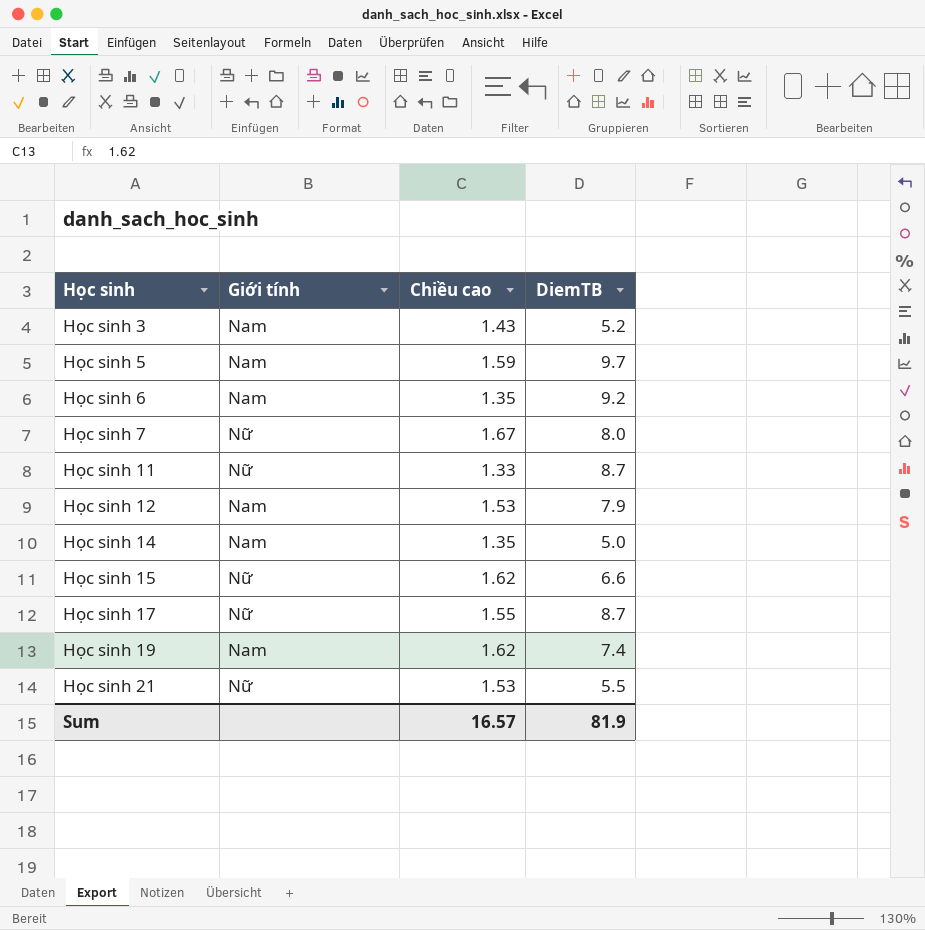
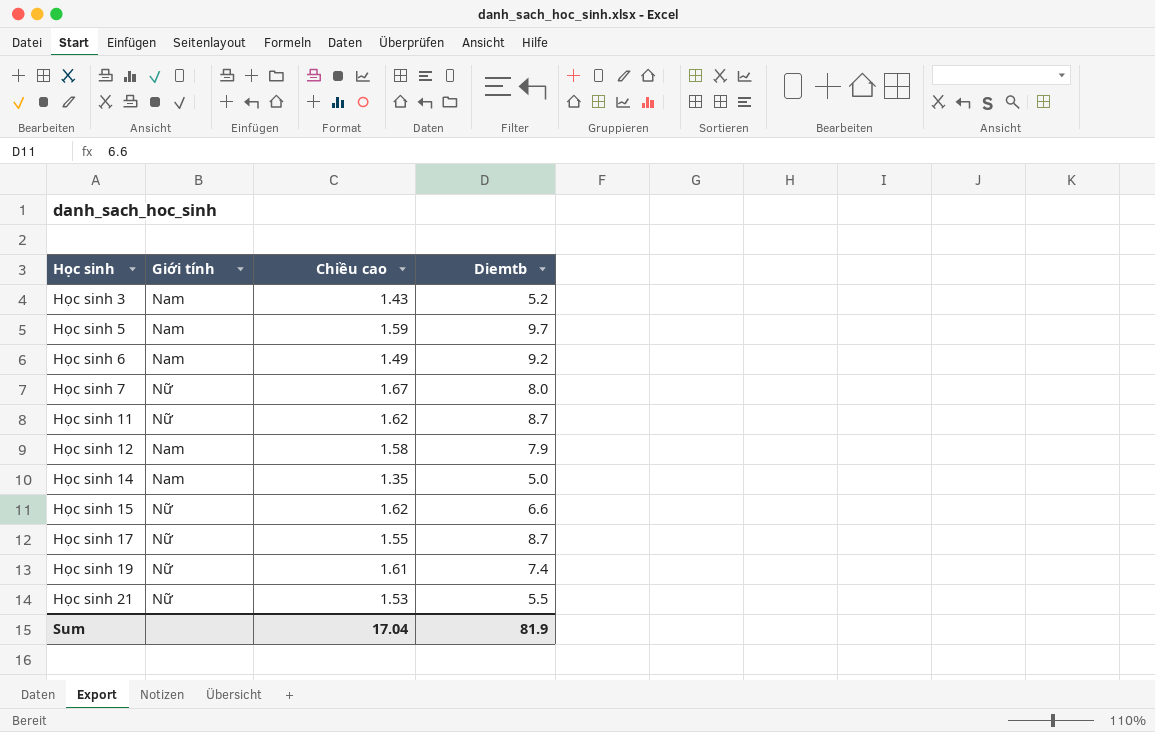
column name: DiemTB -> Diemtb
Học sinh 6 | Chiều cao: 1.35 -> 1.49
Học sinh 11 | Chiều cao: 1.33 -> 1.62
Học sinh 12 | Chiều cao: 1.53 -> 1.58
Học sinh 19 | Giới tính: Nam -> Nữ
Học sinh 19 | Chiều cao: 1.62 -> 1.61
Sum | Chiều cao: 16.57 -> 17.04

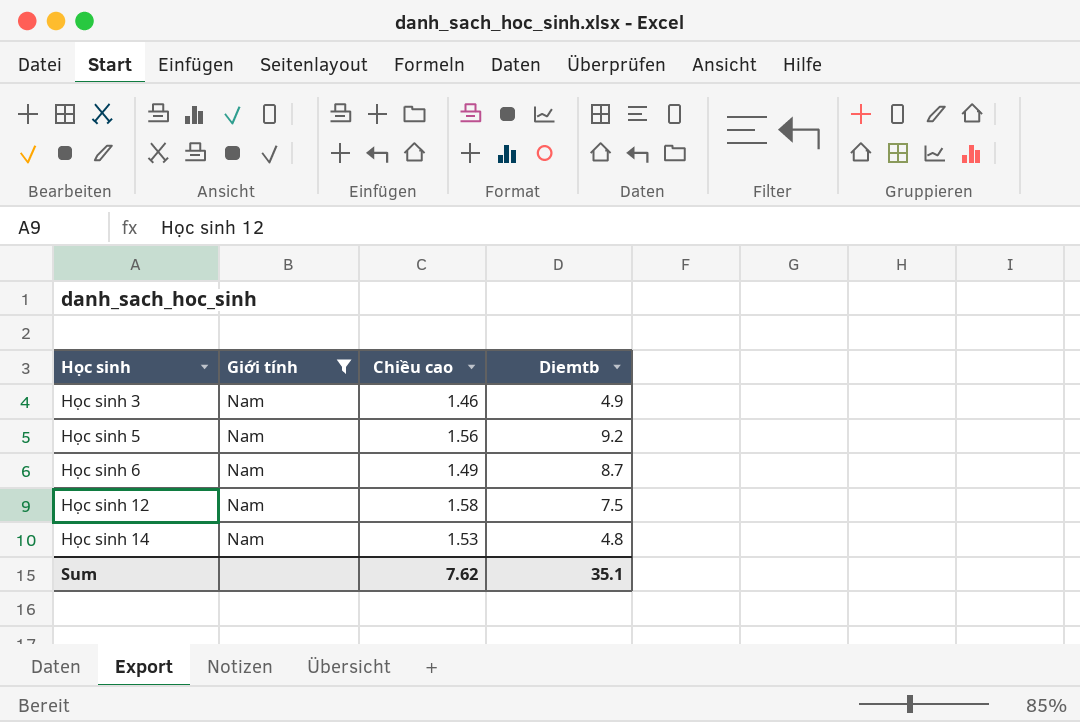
filter: none -> Giới tính = Nam
Học sinh 3 | Chiều cao: 1.43 -> 1.46
Học sinh 3 | Diemtb: 5.2 -> 4.9
Học sinh 5 | Chiều cao: 1.59 -> 1.56
Học sinh 5 | Diemtb: 9.7 -> 9.2
Học sinh 6 | Diemtb: 9.2 -> 8.7
Học sinh 12 | Diemtb: 7.9 -> 7.5
Học sinh 14 | Chiều cao: 1.35 -> 1.53
Học sinh 14 | Diemtb: 5.0 -> 4.8
Sum | Chiều cao: 17.04 -> 7.62
Sum | Diemtb: 81.9 -> 35.1

